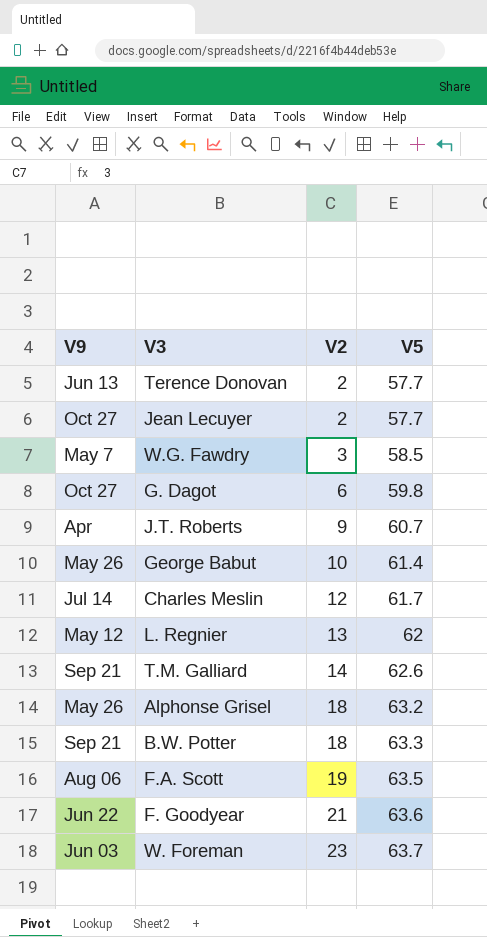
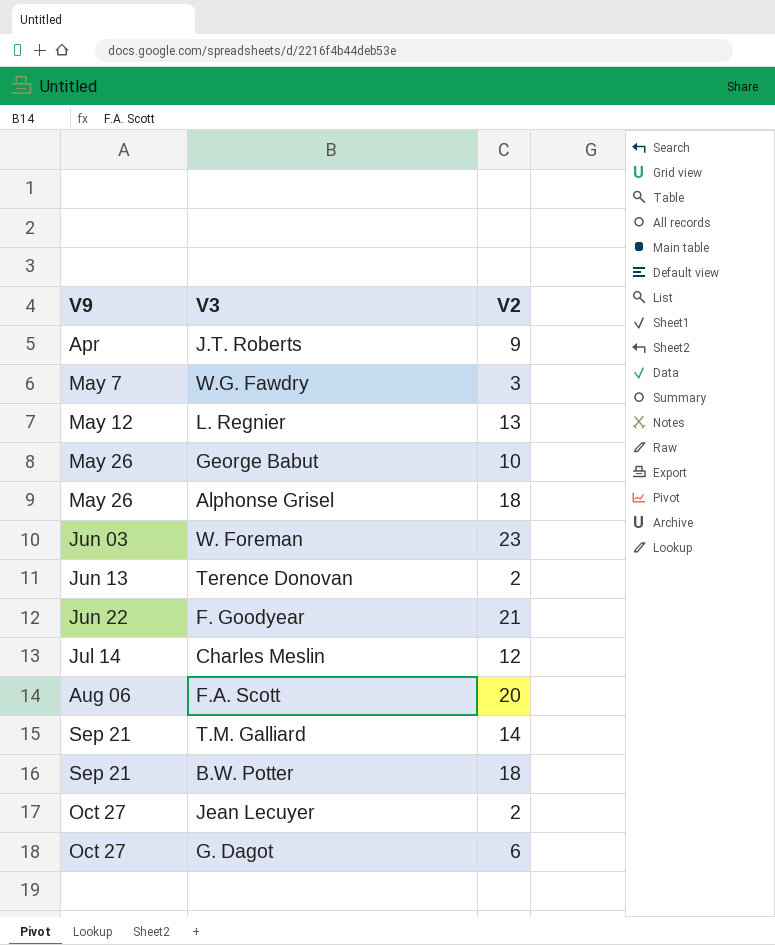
row order: V2 ascending -> V9 ascending
column V5 | position: 4 -> none
F.A. Scott | V2: 19 -> 20

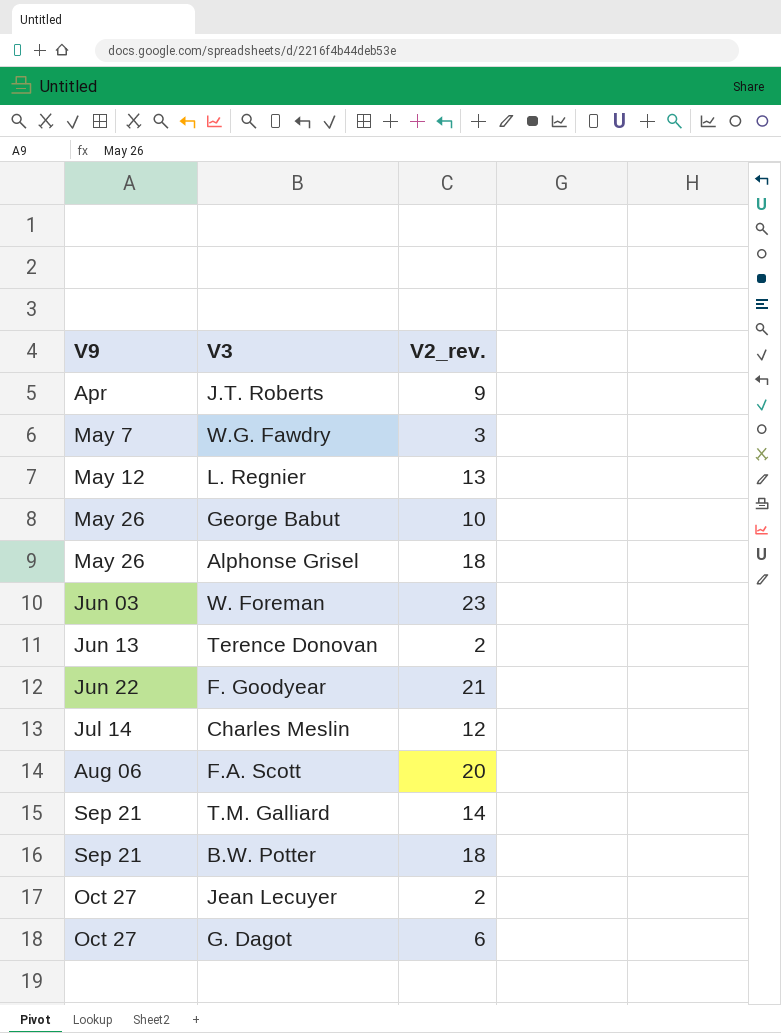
column name: V2 -> V2_rev.

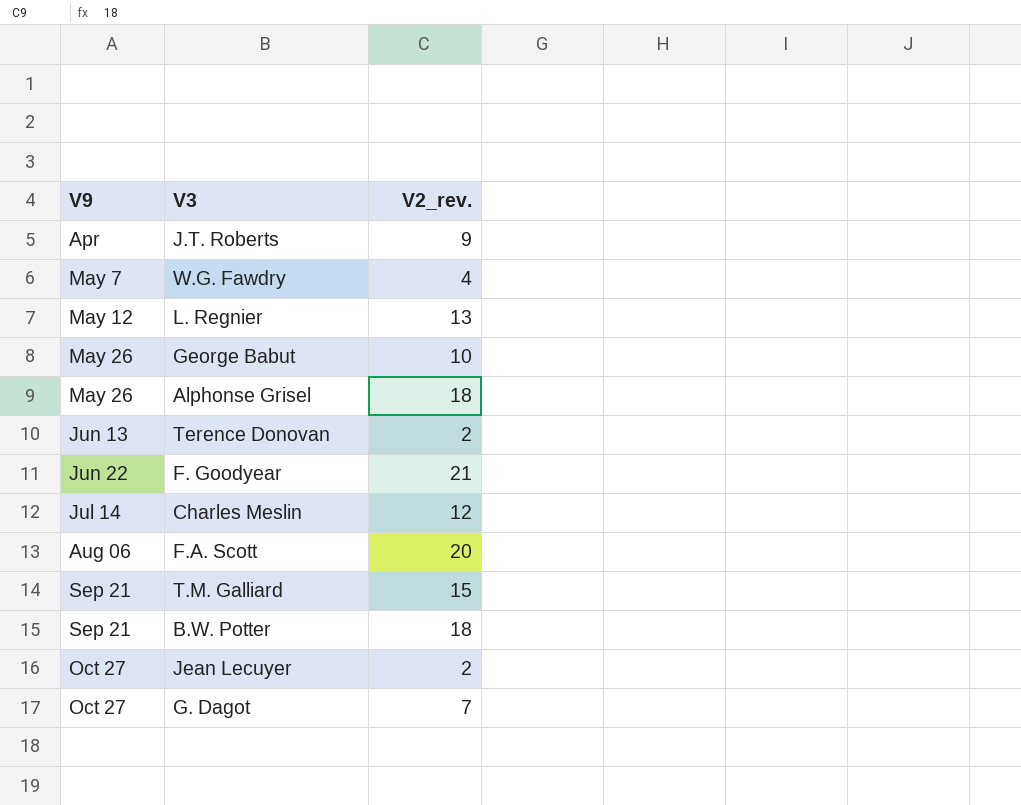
row W. Foreman: Jun 03 | 23 -> none
W.G. Fawdry | V2_rev.: 3 -> 4
T.M. Galliard | V2_rev.: 14 -> 15
G. Dagot | V2_rev.: 6 -> 7

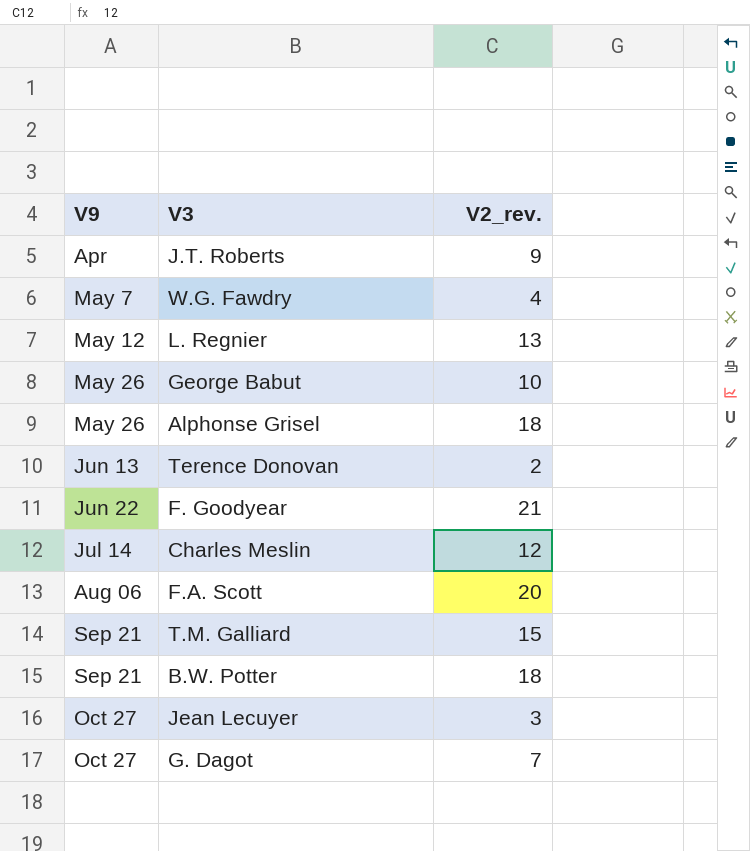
Jean Lecuyer | V2_rev.: 2 -> 3

